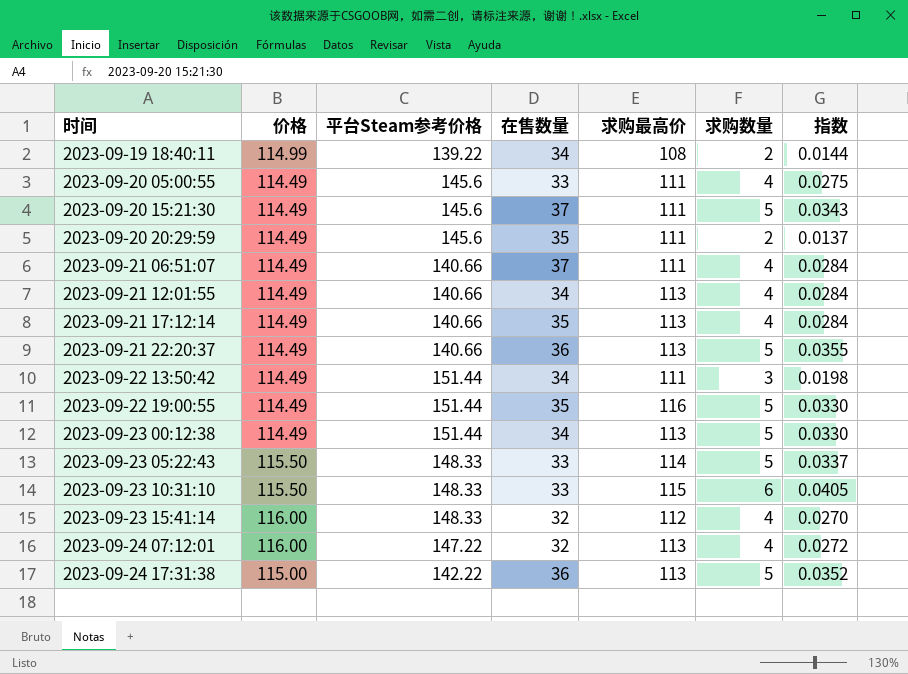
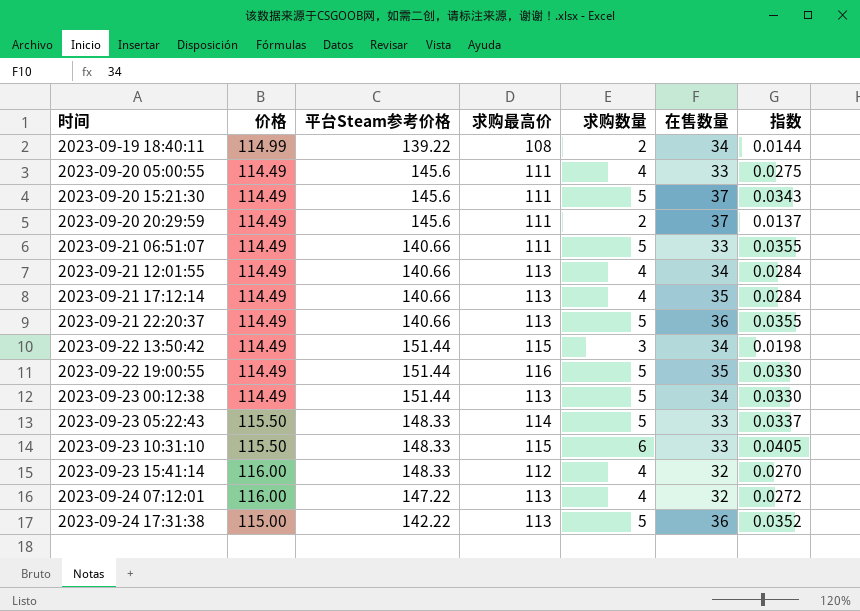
column 在售数量 | position: 4 -> 6
2023-09-20 20:29:59 | 在售数量: 35 -> 37
2023-09-21 06:51:07 | 求购数量: 4 -> 5
2023-09-21 06:51:07 | 在售数量: 37 -> 33
2023-09-21 06:51:07 | 指数: 0.0284 -> 0.0355
2023-09-22 13:50:42 | 求购最高价: 111 -> 115

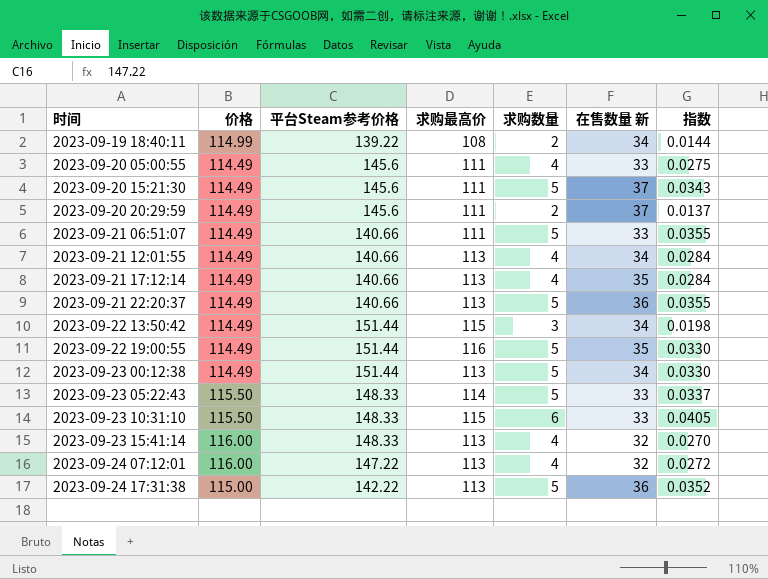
column name: 在售数量 -> 在售数量 新
2023-09-23 15:41:14 | 求购最高价: 112 -> 113

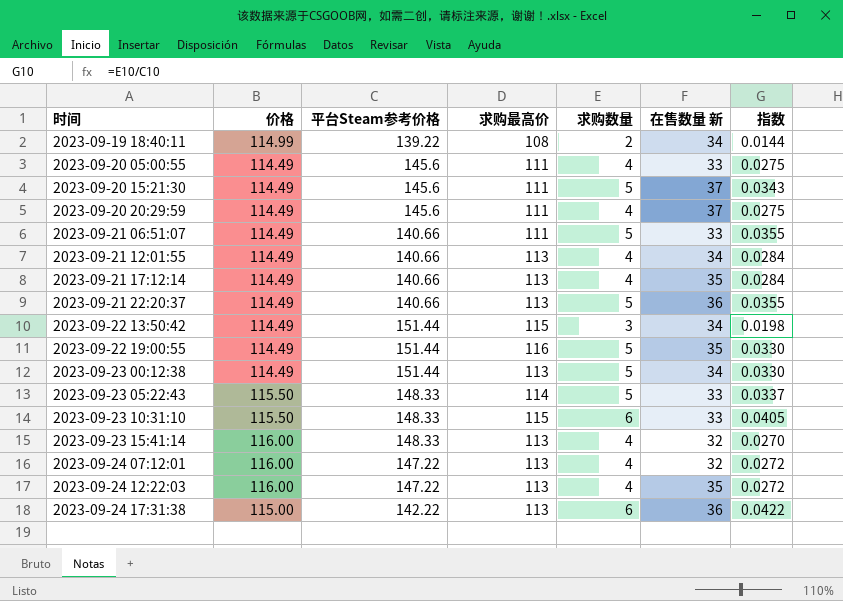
2023-09-20 20:29:59 | 求购数量: 2 -> 4
2023-09-20 20:29:59 | 指数: 0.0137 -> 0.0275
row 2023-09-24 12:22:03: none -> 116.00 | 147.22 | 113 | 4 | 35 | 0.0272
2023-09-24 17:31:38 | 求购数量: 5 -> 6
2023-09-24 17:31:38 | 指数: 0.0352 -> 0.0422

